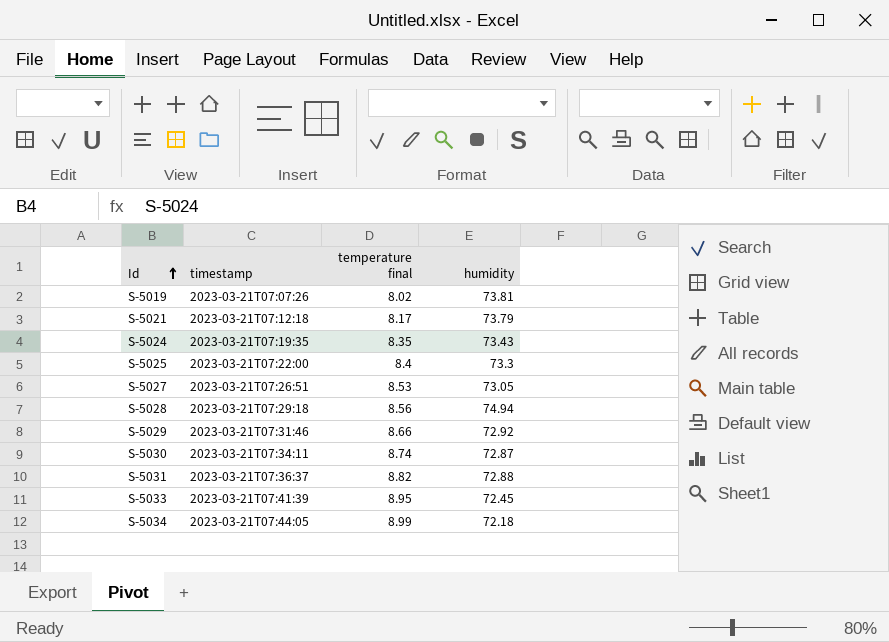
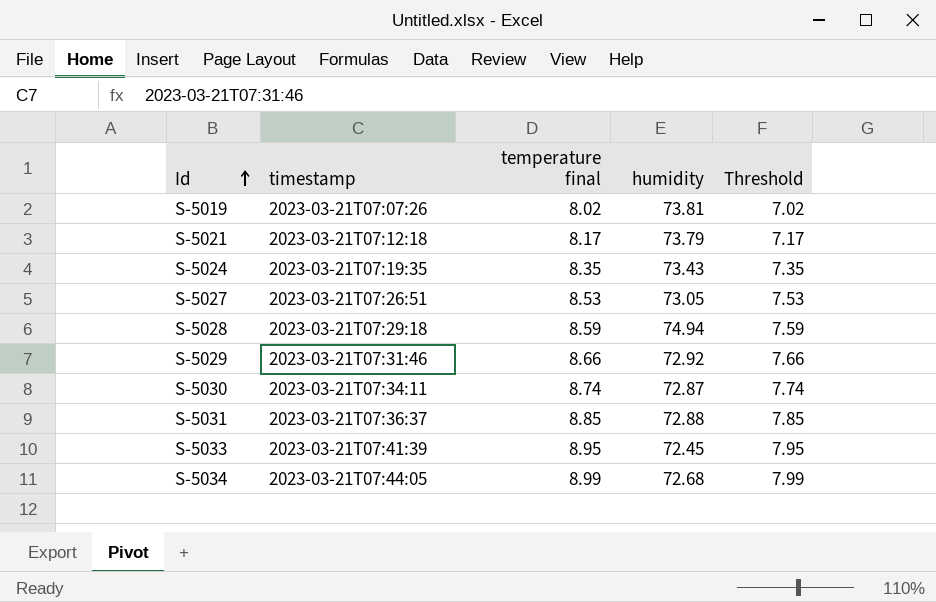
column Threshold | formula: none -> [temperature final] - 1
row S-5025: 2023-03-21T07:22:00 | 8.4 | 73.3 -> none
S-5028 | temperature final: 8.56 -> 8.59
S-5031 | temperature final: 8.82 -> 8.85
S-5034 | humidity: 72.18 -> 72.68

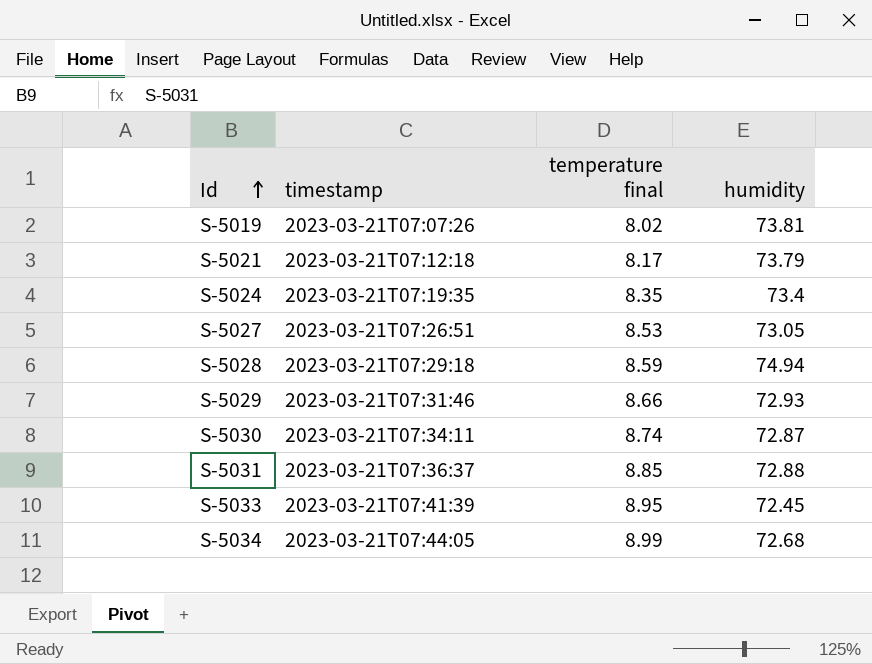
column Threshold | formula: [temperature final] - 1 -> none
S-5024 | humidity: 73.43 -> 73.4
S-5029 | humidity: 72.92 -> 72.93

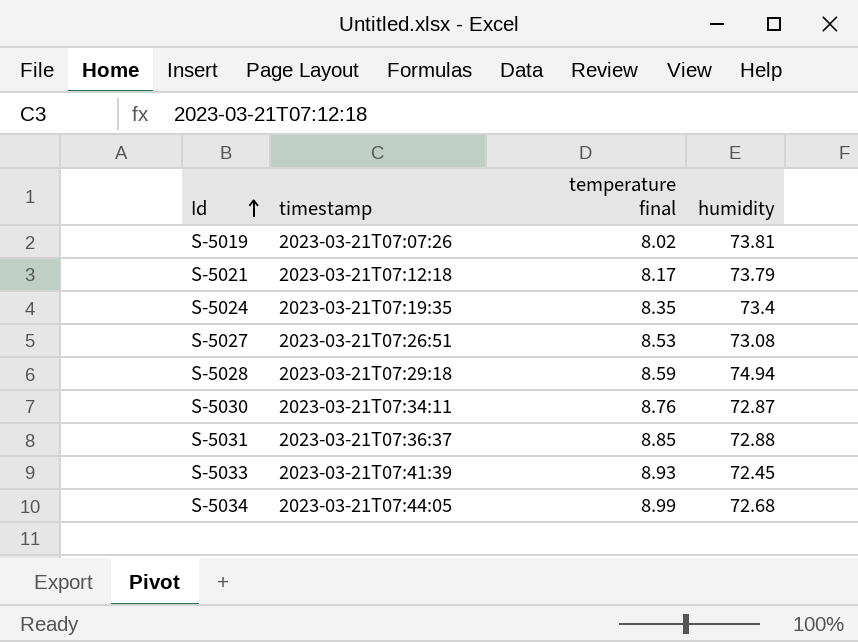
row S-5029: 2023-03-21T07:31:46 | 8.66 | 72.93 -> none
S-5027 | humidity: 73.05 -> 73.08
S-5030 | temperature final: 8.74 -> 8.76
S-5033 | temperature final: 8.95 -> 8.93

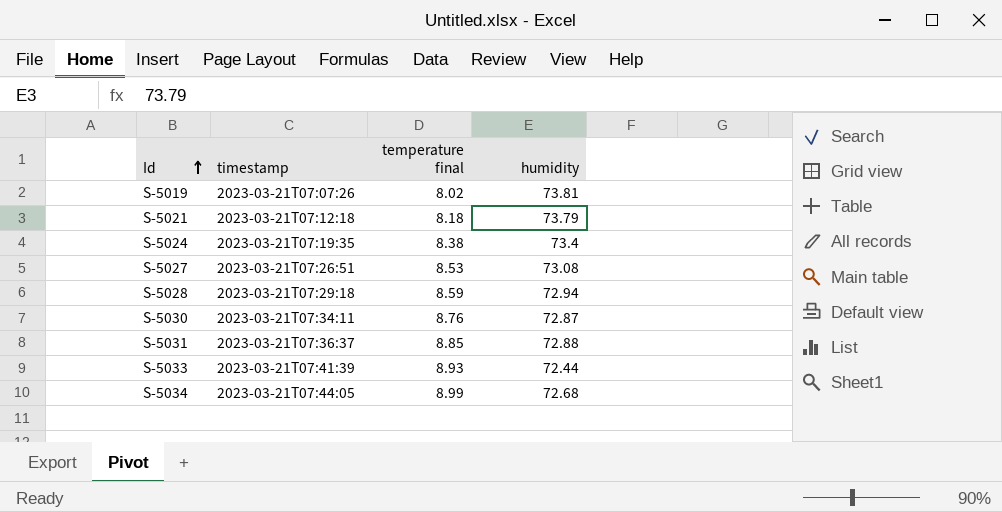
S-5021 | temperature final: 8.17 -> 8.18
S-5024 | temperature final: 8.35 -> 8.38
S-5028 | humidity: 74.94 -> 72.94
S-5033 | humidity: 72.45 -> 72.44

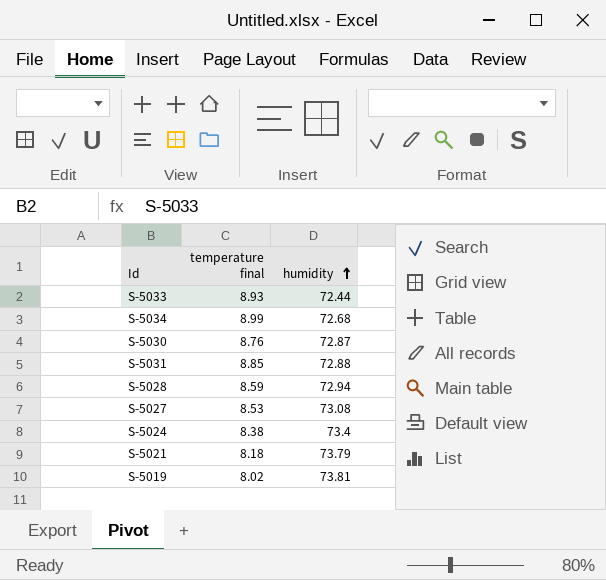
row order: Id ascending -> humidity ascending
column timestamp | position: 2 -> none

